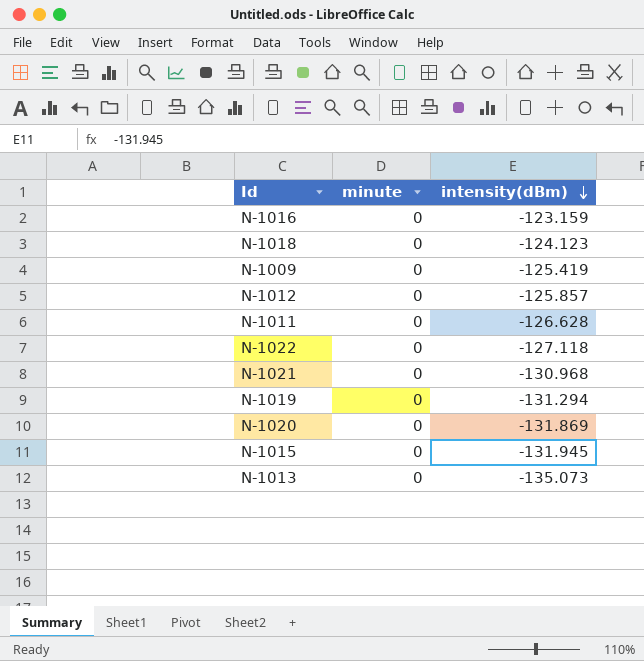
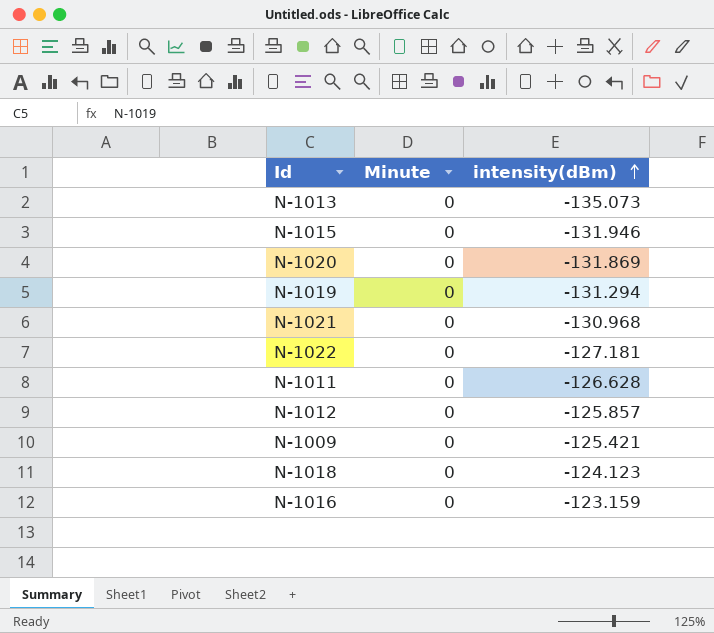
row order: intensity(dBm) descending -> intensity(dBm) ascending
column name: minute -> Minute
N-1015 | intensity(dBm): -131.945 -> -131.946
N-1022 | intensity(dBm): -127.118 -> -127.181
N-1009 | intensity(dBm): -125.419 -> -125.421

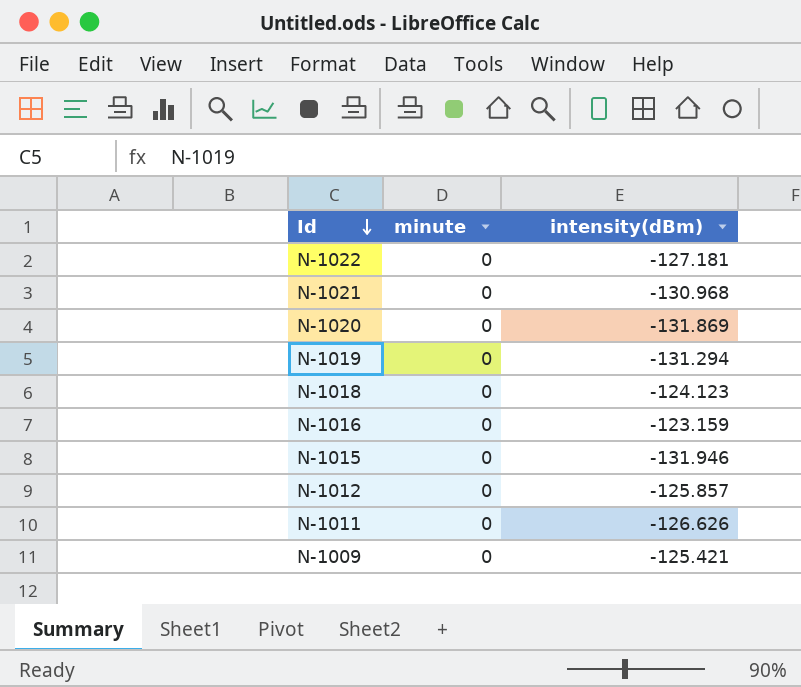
row order: intensity(dBm) ascending -> Id descending
column name: Minute -> minute
row N-1013: 0 | -135.073 -> none
N-1011 | intensity(dBm): -126.628 -> -126.626

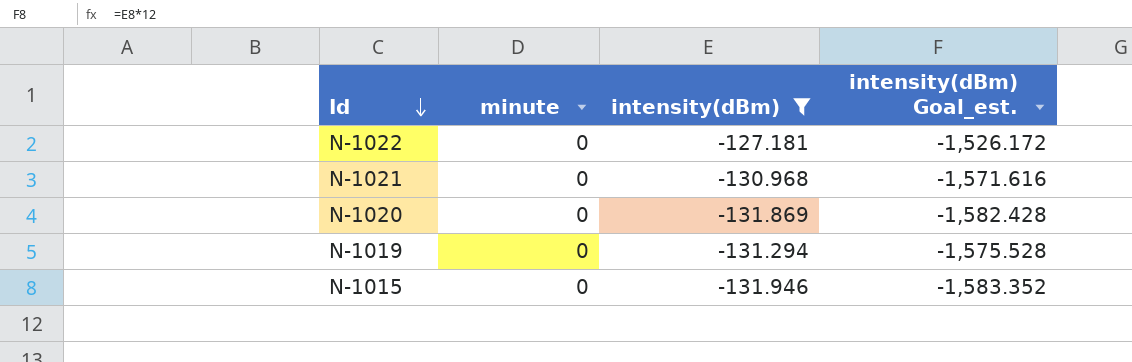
filter: none -> intensity(dBm) <= -127.181
column intensity(dBm) Goal_est. | formula: none -> [intensity(dBm)] * 12

